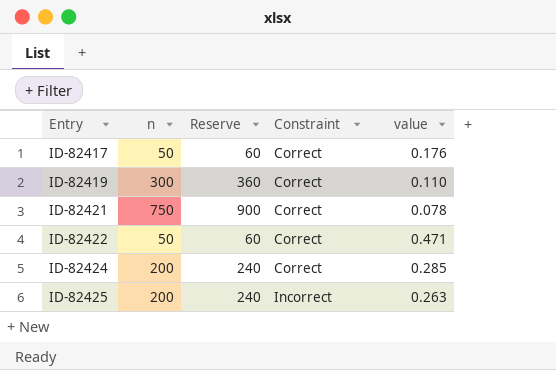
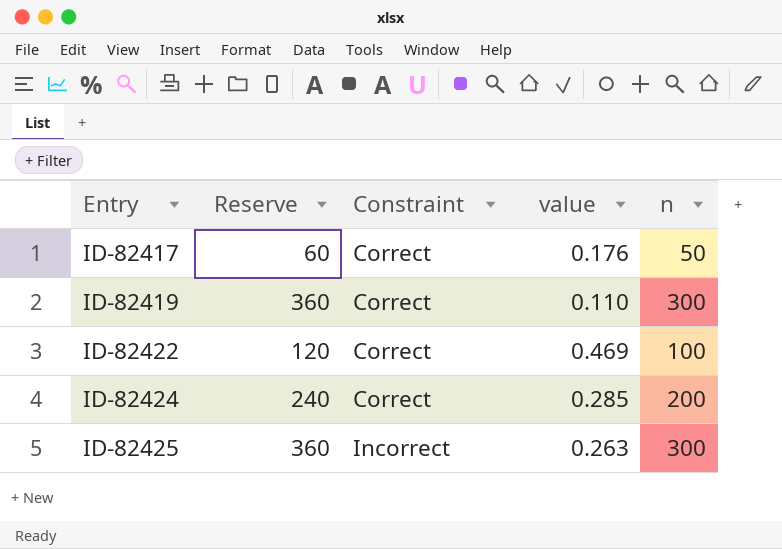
column n | position: 2 -> 5
row ID-82421: 750 | 900 | Correct | 0.078 -> none
ID-82422 | Reserve: 60 -> 120
ID-82422 | value: 0.471 -> 0.469
ID-82422 | n: 50 -> 100
ID-82425 | Reserve: 240 -> 360
ID-82425 | n: 200 -> 300

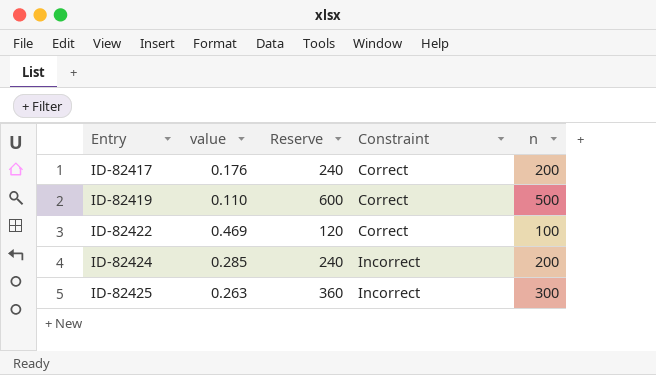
column value | position: 4 -> 2
ID-82417 | Reserve: 60 -> 240
ID-82417 | n: 50 -> 200
ID-82419 | Reserve: 360 -> 600
ID-82419 | n: 300 -> 500
ID-82424 | Constraint: Correct -> Incorrect

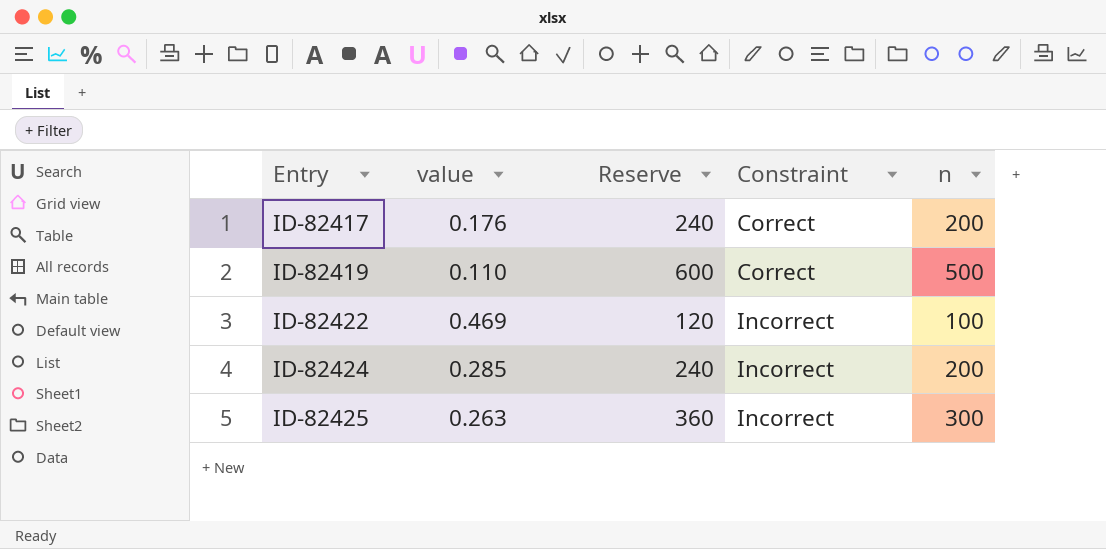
ID-82422 | Constraint: Correct -> Incorrect

